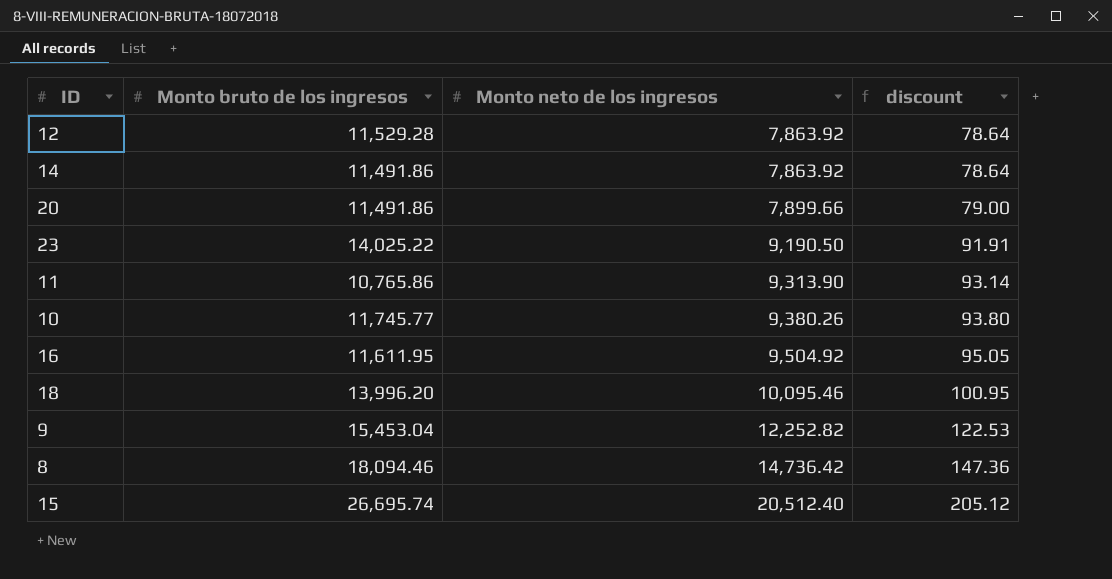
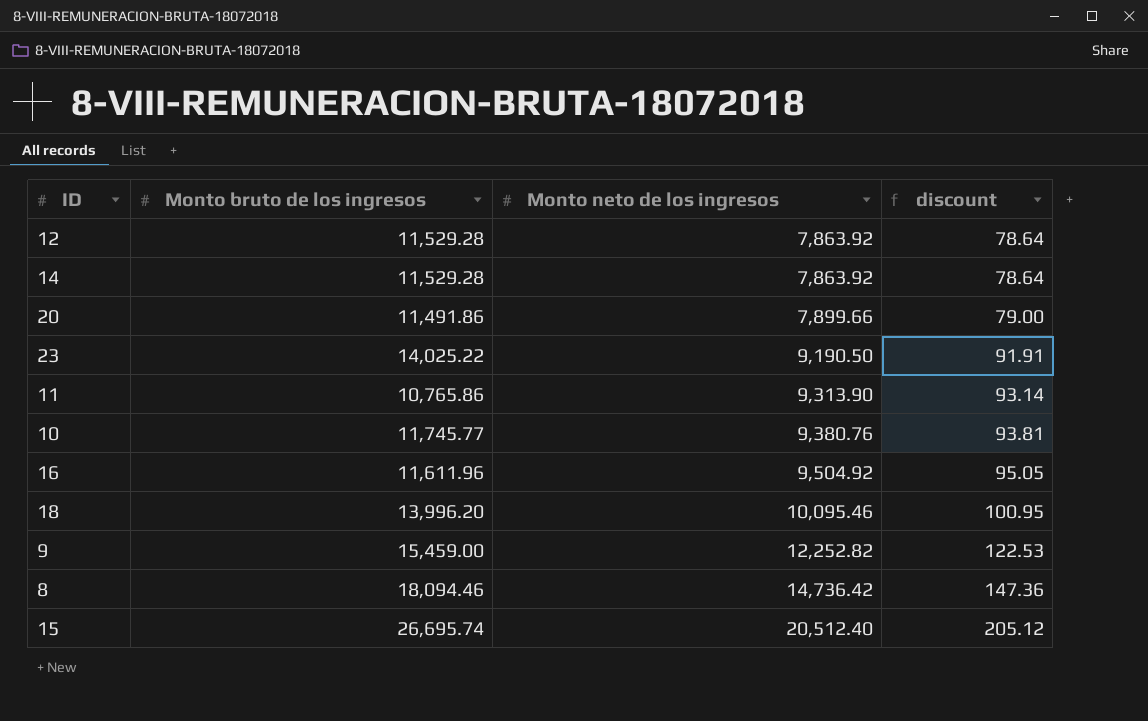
14 | Monto bruto de los ingresos: 11,491.86 -> 11,529.28
10 | Monto neto de los ingresos: 9,380.26 -> 9,380.76
10 | discount: 93.80 -> 93.81
16 | Monto bruto de los ingresos: 11,611.95 -> 11,611.96
9 | Monto bruto de los ingresos: 15,453.04 -> 15,459.00

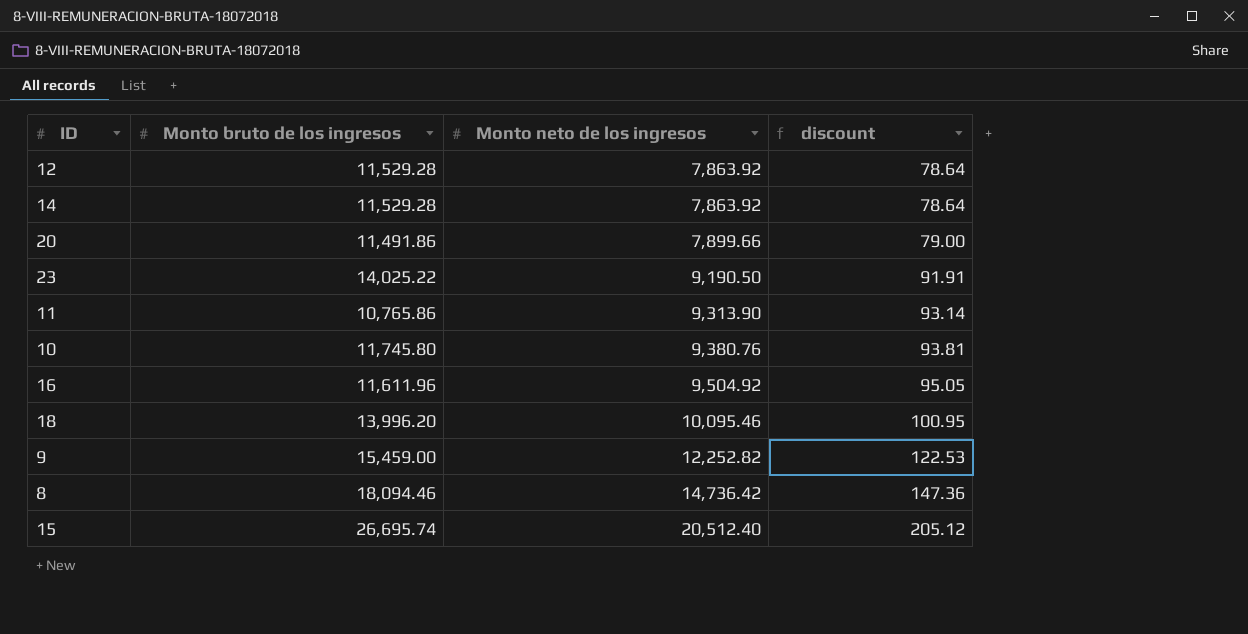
10 | Monto bruto de los ingresos: 11,745.77 -> 11,745.80

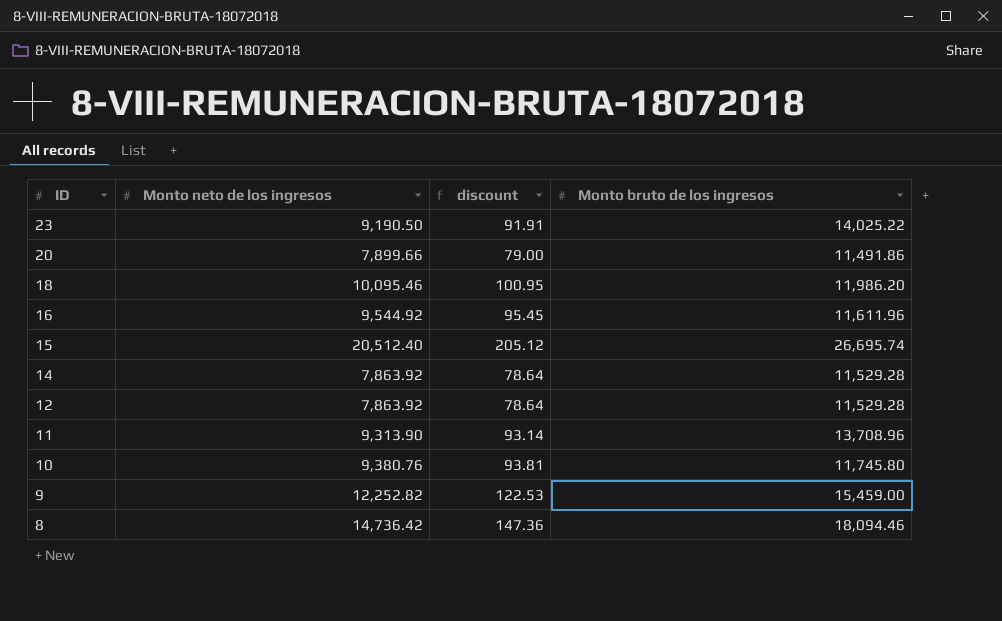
row order: Monto neto de los ingresos ascending -> ID descending
column Monto bruto de los ingresos | position: 2 -> 4
18 | Monto bruto de los ingresos: 13,996.20 -> 11,986.20
16 | Monto neto de los ingresos: 9,504.92 -> 9,544.92
16 | discount: 95.05 -> 95.45
11 | Monto bruto de los ingresos: 10,765.86 -> 13,708.96

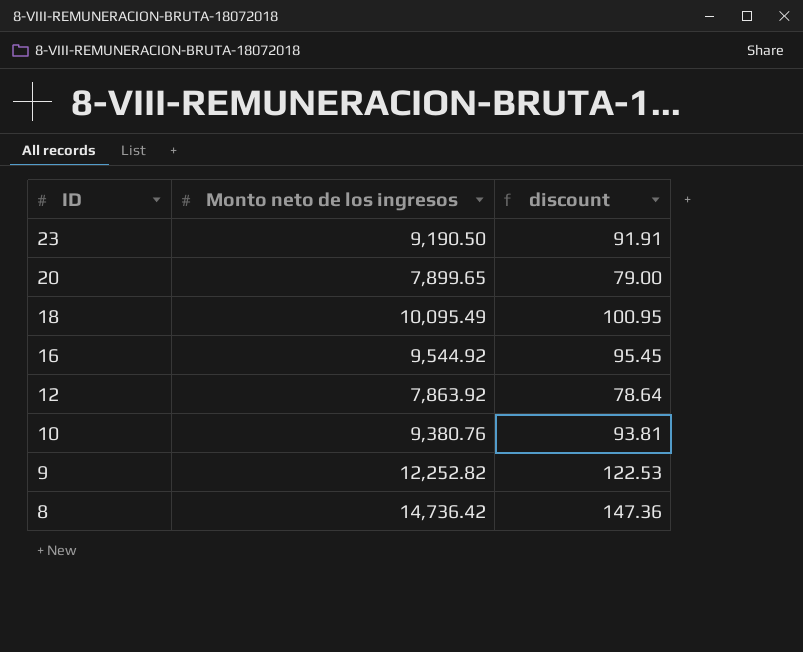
column Monto bruto de los ingresos | position: 4 -> none
row 15: 20,512.40 | 205.12 | 26,695.74 -> none
row 14: 7,863.92 | 78.64 | 11,529.28 -> none
row 11: 9,313.90 | 93.14 | 13,708.96 -> none
20 | Monto neto de los ingresos: 7,899.66 -> 7,899.65
18 | Monto neto de los ingresos: 10,095.46 -> 10,095.49

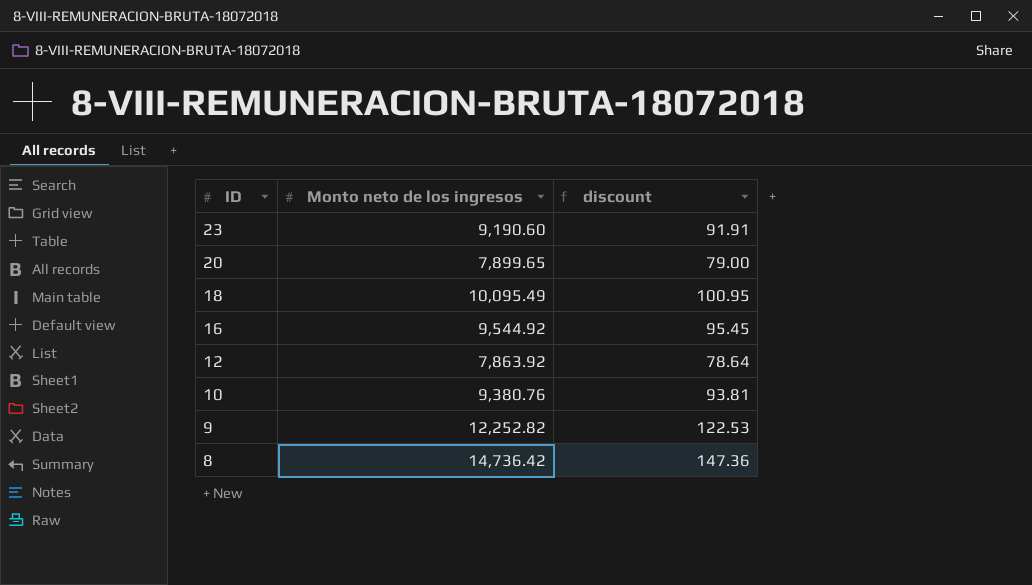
23 | Monto neto de los ingresos: 9,190.50 -> 9,190.60

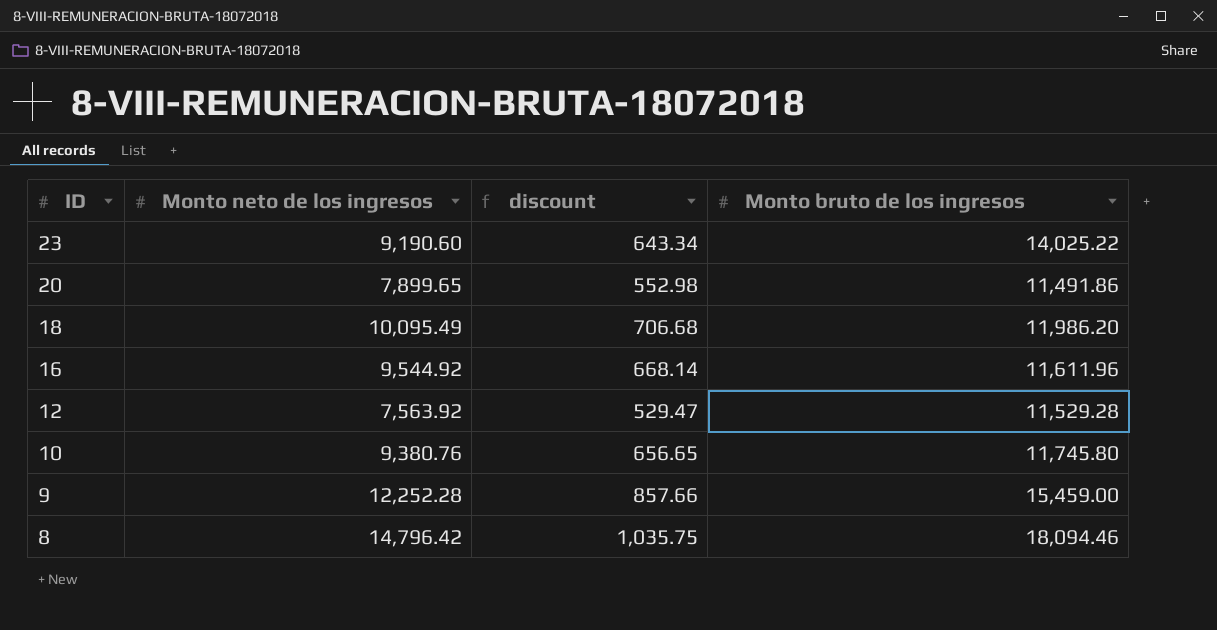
column discount | formula: [Monto neto de los ingresos] * 0.01 -> [Monto neto de los ingresos] * 0.07
column Monto bruto de los ingresos | position: none -> 4
12 | Monto neto de los ingresos: 7,863.92 -> 7,563.92
9 | Monto neto de los ingresos: 12,252.82 -> 12,252.28
8 | Monto neto de los ingresos: 14,736.42 -> 14,796.42

